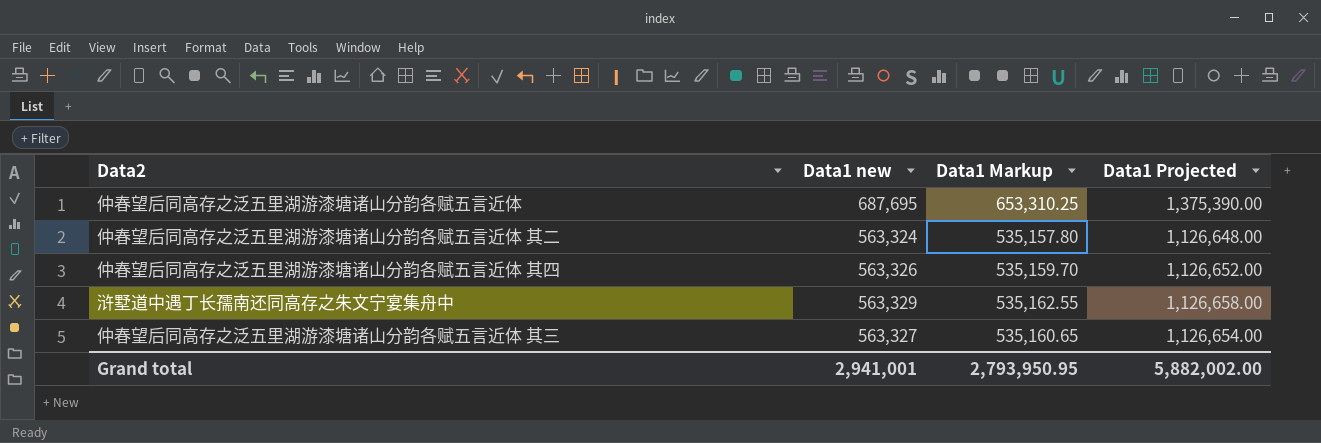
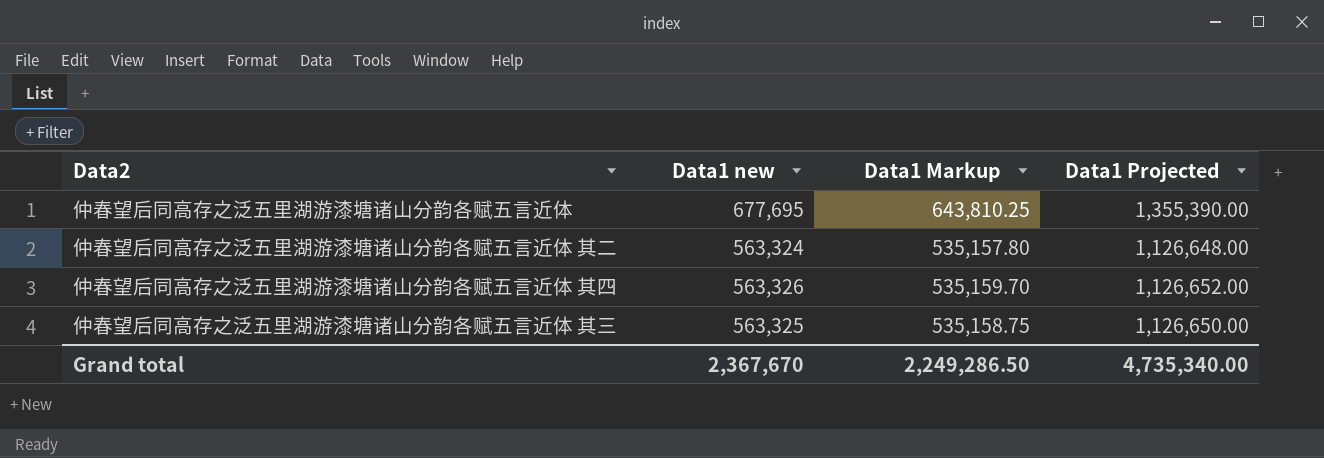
row 浒墅道中遇丁长孺南还同高存之朱文宁宴集舟中: 563,329 | 535,162.55 | 1,126,658.00 -> none
仲春望后同高存之泛五里湖游漆塘诸山分韵各赋五言近体 | Data1 new: 687,695 -> 677,695
仲春望后同高存之泛五里湖游漆塘诸山分韵各赋五言近体 | Data1 Markup: 653,310.25 -> 643,810.25
仲春望后同高存之泛五里湖游漆塘诸山分韵各赋五言近体 | Data1 Projected: 1,375,390.00 -> 1,355,390.00
仲春望后同高存之泛五里湖游漆塘诸山分韵各赋五言近体 其三 | Data1 new: 563,327 -> 563,325
仲春望后同高存之泛五里湖游漆塘诸山分韵各赋五言近体 其三 | Data1 Markup: 535,160.65 -> 535,158.75
仲春望后同高存之泛五里湖游漆塘诸山分韵各赋五言近体 其三 | Data1 Projected: 1,126,654.00 -> 1,126,650.00
Grand total | Data1 new: 2,941,001 -> 2,367,670
Grand total | Data1 Markup: 2,793,950.95 -> 2,249,286.50
Grand total | Data1 Projected: 5,882,002.00 -> 4,735,340.00

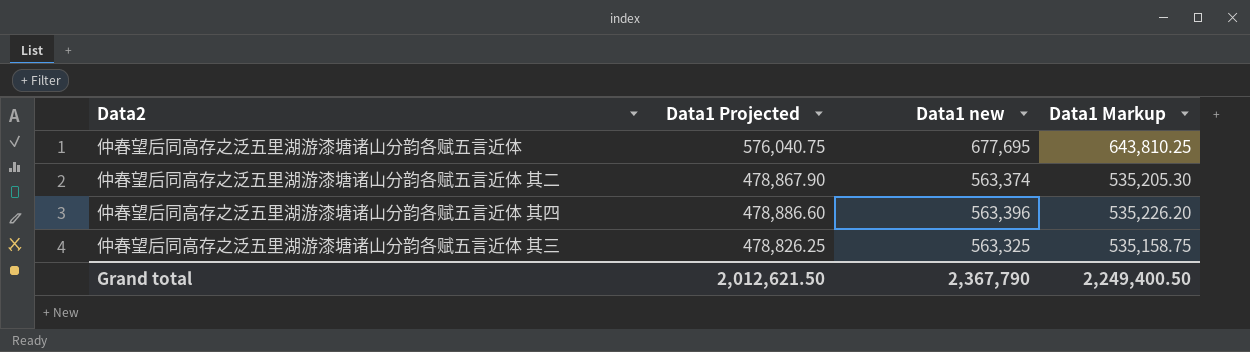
column Data1 Projected | formula: [Data1 new] * 2 -> [Data1 new] * 0.85
column Data1 Projected | position: 4 -> 2
仲春望后同高存之泛五里湖游漆塘诸山分韵各赋五言近体 其二 | Data1 new: 563,324 -> 563,374
仲春望后同高存之泛五里湖游漆塘诸山分韵各赋五言近体 其二 | Data1 Markup: 535,157.80 -> 535,205.30
仲春望后同高存之泛五里湖游漆塘诸山分韵各赋五言近体 其四 | Data1 new: 563,326 -> 563,396
仲春望后同高存之泛五里湖游漆塘诸山分韵各赋五言近体 其四 | Data1 Markup: 535,159.70 -> 535,226.20
Grand total | Data1 Projected: 4,735,340.00 -> 2,012,621.50
Grand total | Data1 new: 2,367,670 -> 2,367,790
Grand total | Data1 Markup: 2,249,286.50 -> 2,249,400.50

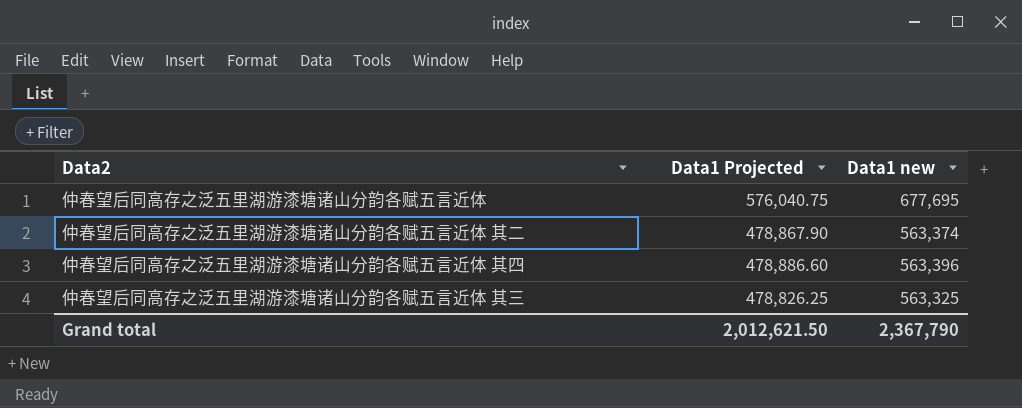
column Data1 Markup | formula: [Data1 new] * 0.95 -> none

